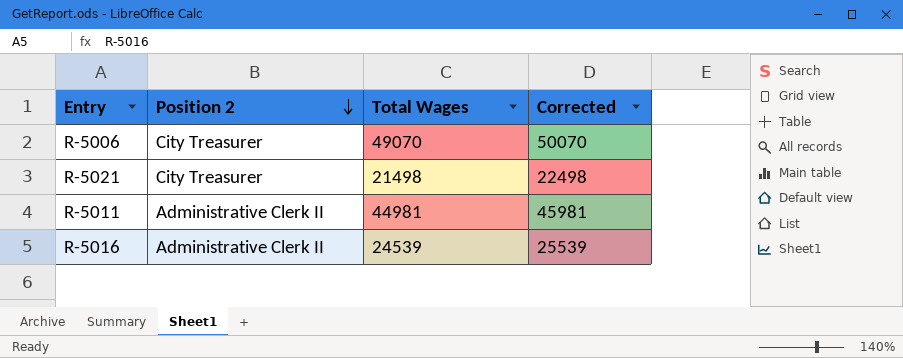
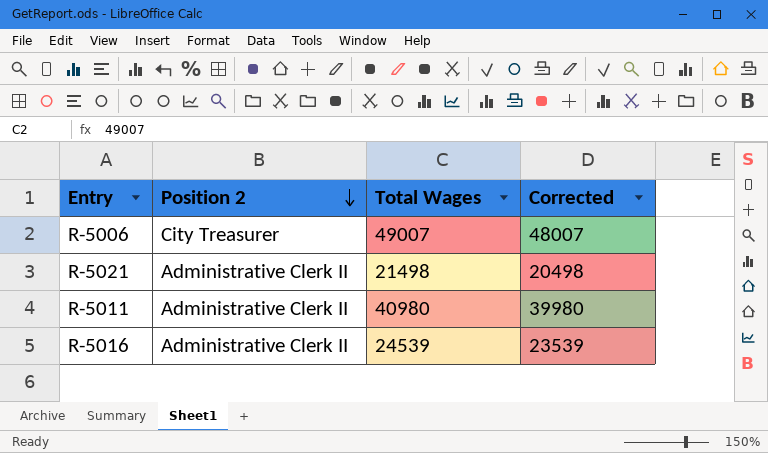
column Corrected | formula: [Total Wages] + 1000 -> [Total Wages] - 1000
R-5006 | Total Wages: 49070 -> 49007
R-5021 | Position 2: City Treasurer -> Administrative Clerk II
R-5011 | Total Wages: 44981 -> 40980

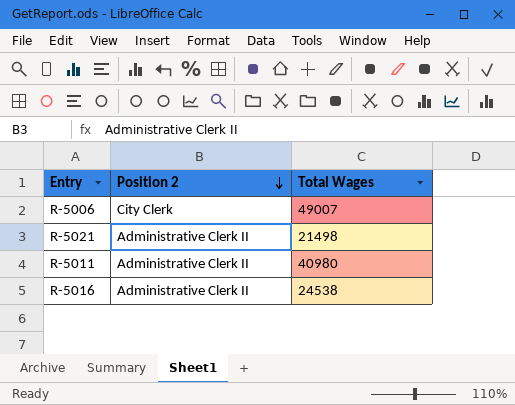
column Corrected | formula: [Total Wages] - 1000 -> none
R-5006 | Position 2: City Treasurer -> City Clerk
R-5016 | Total Wages: 24539 -> 24538

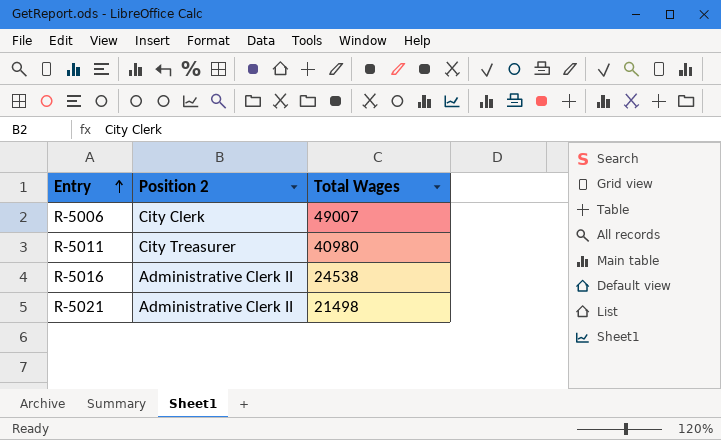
row order: Position 2 descending -> Entry ascending
R-5011 | Position 2: Administrative Clerk II -> City Treasurer

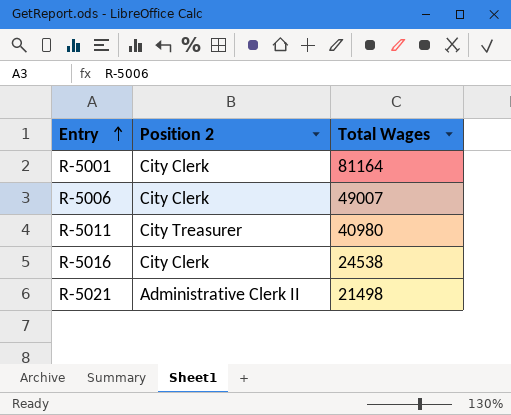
row R-5001: none -> City Clerk | 81164
R-5016 | Position 2: Administrative Clerk II -> City Clerk

